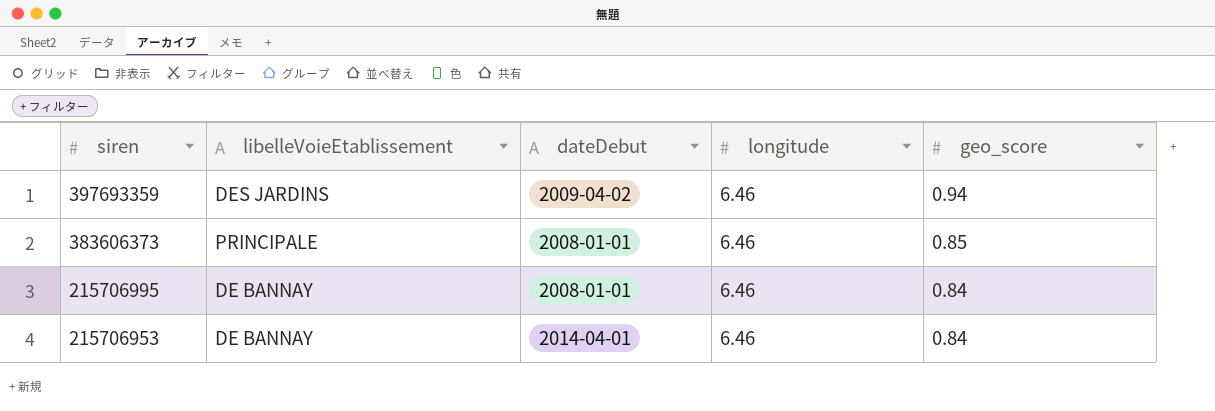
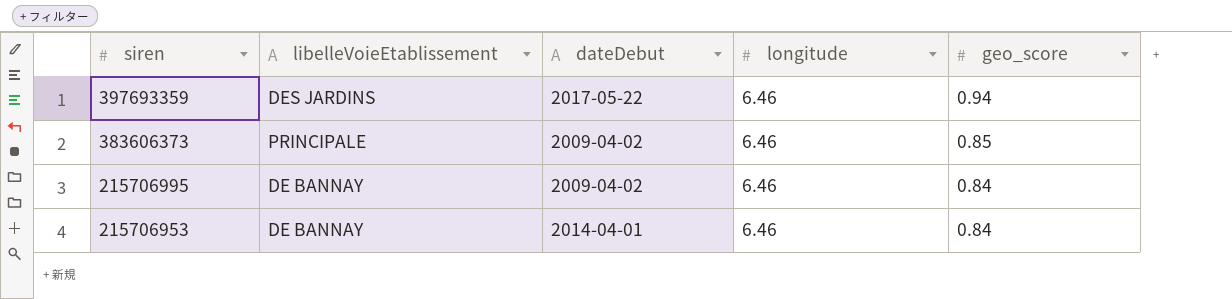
397693359 | dateDebut: 2009-04-02 -> 2017-05-22
383606373 | dateDebut: 2008-01-01 -> 2009-04-02
215706995 | dateDebut: 2008-01-01 -> 2009-04-02

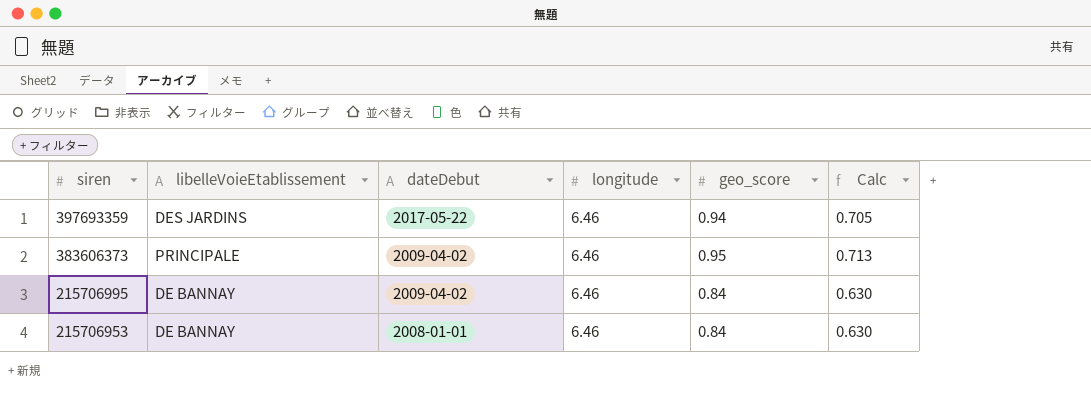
column Calc | formula: none -> [geo_score] * 0.75
383606373 | geo_score: 0.85 -> 0.95
215706953 | dateDebut: 2014-04-01 -> 2008-01-01

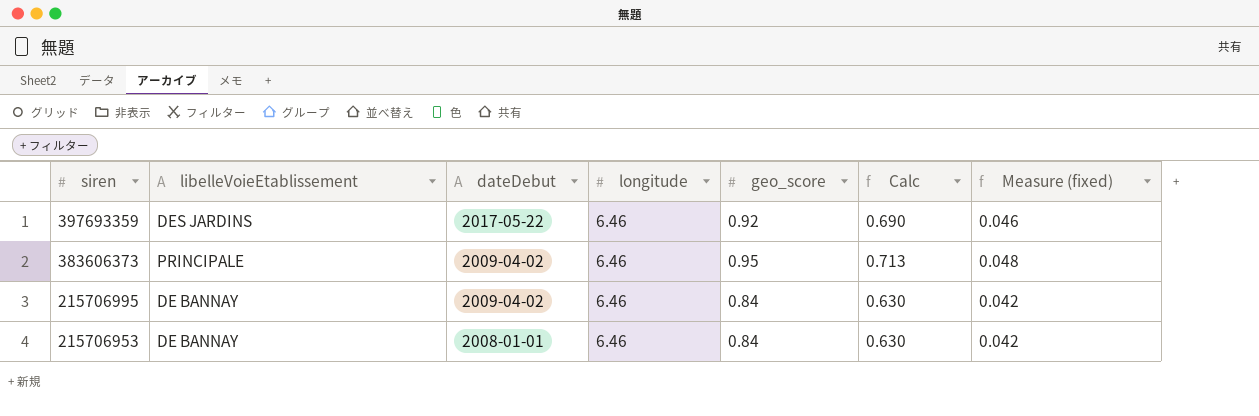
column Measure (fixed) | formula: none -> [geo_score] * 0.05
397693359 | geo_score: 0.94 -> 0.92
397693359 | Calc: 0.705 -> 0.690

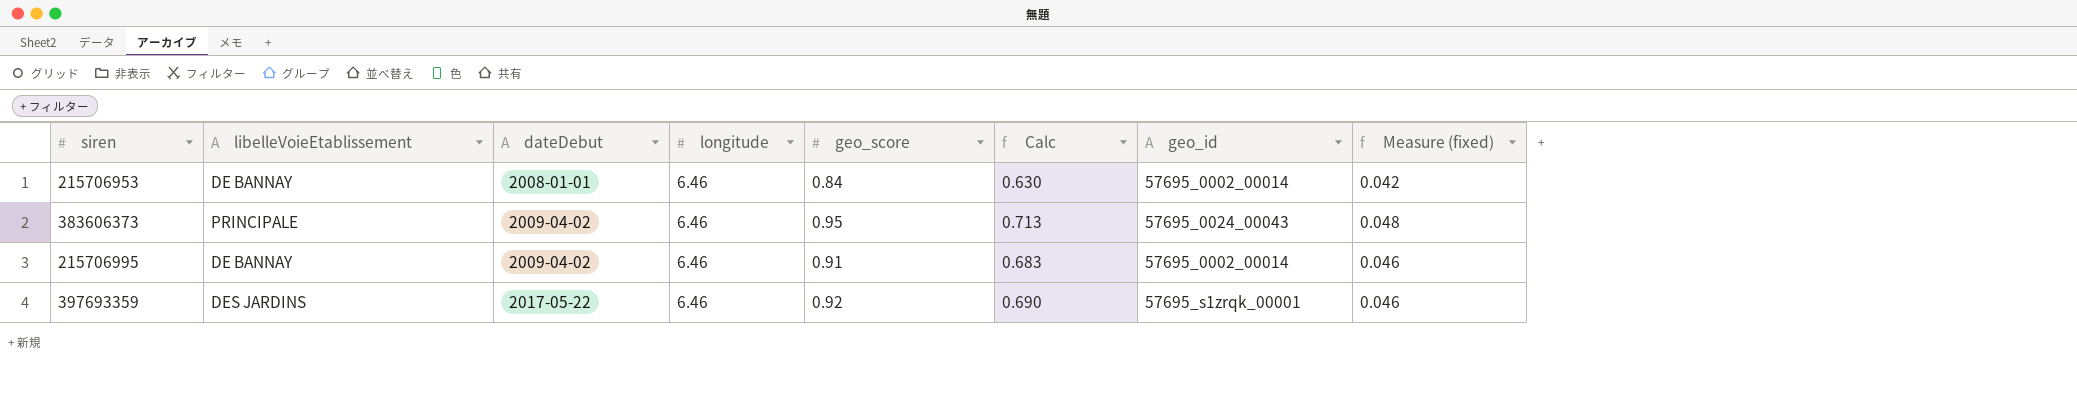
row order: siren descending -> dateDebut ascending
column geo_id | position: none -> 7
215706995 | geo_score: 0.84 -> 0.91
215706995 | Calc: 0.630 -> 0.683
215706995 | Measure (fixed): 0.042 -> 0.046

